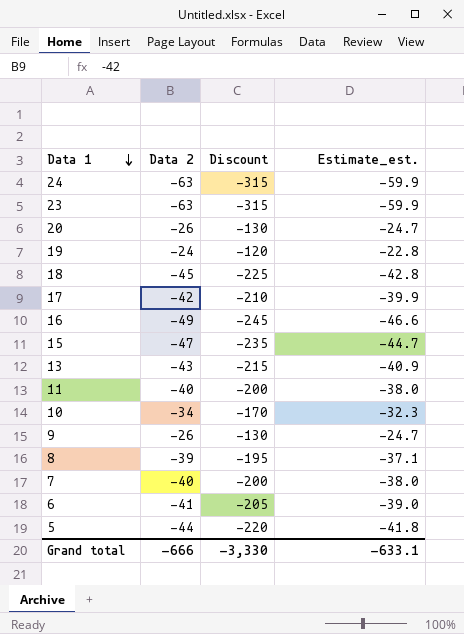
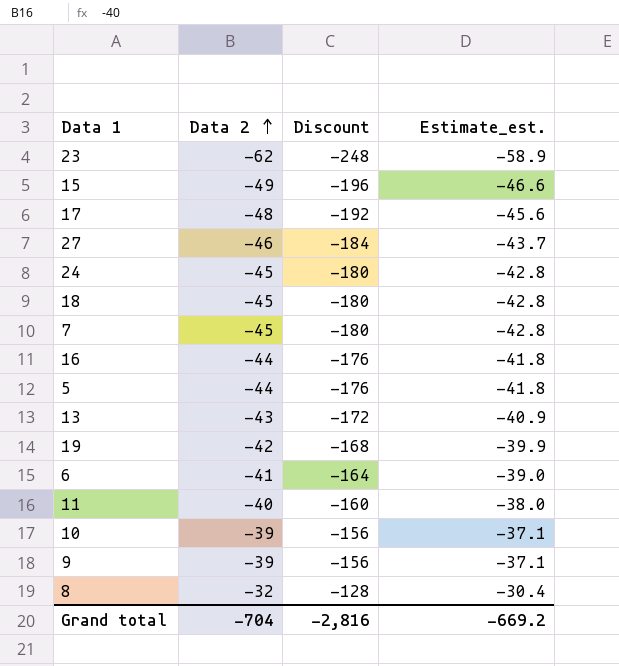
row order: Data 1 descending -> Data 2 ascending
column Discount | formula: [Data 2] * 5 -> [Data 2] * 4
row 20: -26 | -130 | -24.7 -> none
23 | Data 2: -63 -> -62
23 | Estimate_est.: -59.9 -> -58.9
15 | Data 2: -47 -> -49
15 | Estimate_est.: -44.7 -> -46.6
17 | Data 2: -42 -> -48
17 | Estimate_est.: -39.9 -> -45.6
row 27: none -> -46 | -184 | -43.7
24 | Data 2: -63 -> -45
24 | Estimate_est.: -59.9 -> -42.8
7 | Data 2: -40 -> -45
7 | Estimate_est.: -38.0 -> -42.8
16 | Data 2: -49 -> -44
16 | Estimate_est.: -46.6 -> -41.8
19 | Data 2: -24 -> -42
19 | Estimate_est.: -22.8 -> -39.9
10 | Data 2: -34 -> -39
10 | Estimate_est.: -32.3 -> -37.1
9 | Data 2: -26 -> -39
9 | Estimate_est.: -24.7 -> -37.1
8 | Data 2: -39 -> -32
8 | Estimate_est.: -37.1 -> -30.4
Grand total | Data 2: -666 -> -704
Grand total | Discount: -3,330 -> -2,816
Grand total | Estimate_est.: -633.1 -> -669.2

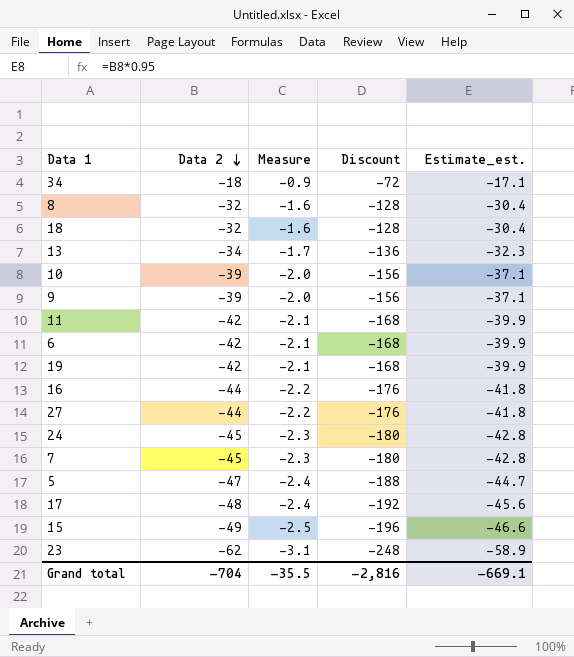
row order: Data 2 ascending -> Data 2 descending
column Measure | formula: none -> [Data 2] * 0.05
row 34: none -> -18 | -0.9 | -72 | -17.1
18 | Data 2: -45 -> -32
18 | Discount: -180 -> -128
18 | Estimate_est.: -42.8 -> -30.4
13 | Data 2: -43 -> -34
13 | Discount: -172 -> -136
13 | Estimate_est.: -40.9 -> -32.3
11 | Data 2: -40 -> -42
11 | Discount: -160 -> -168
11 | Estimate_est.: -38.0 -> -39.9
6 | Data 2: -41 -> -42
6 | Discount: -164 -> -168
6 | Estimate_est.: -39.0 -> -39.9
27 | Data 2: -46 -> -44
27 | Discount: -184 -> -176
27 | Estimate_est.: -43.7 -> -41.8
5 | Data 2: -44 -> -47
5 | Discount: -176 -> -188
5 | Estimate_est.: -41.8 -> -44.7
Grand total | Estimate_est.: -669.2 -> -669.1

